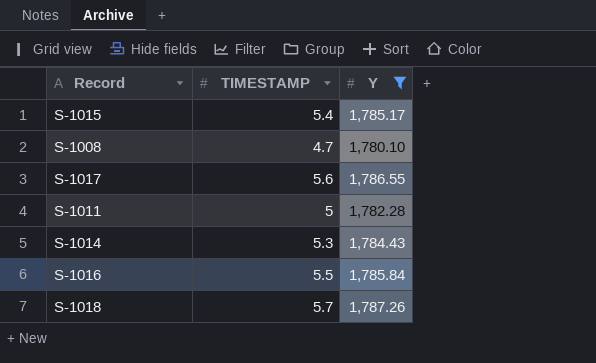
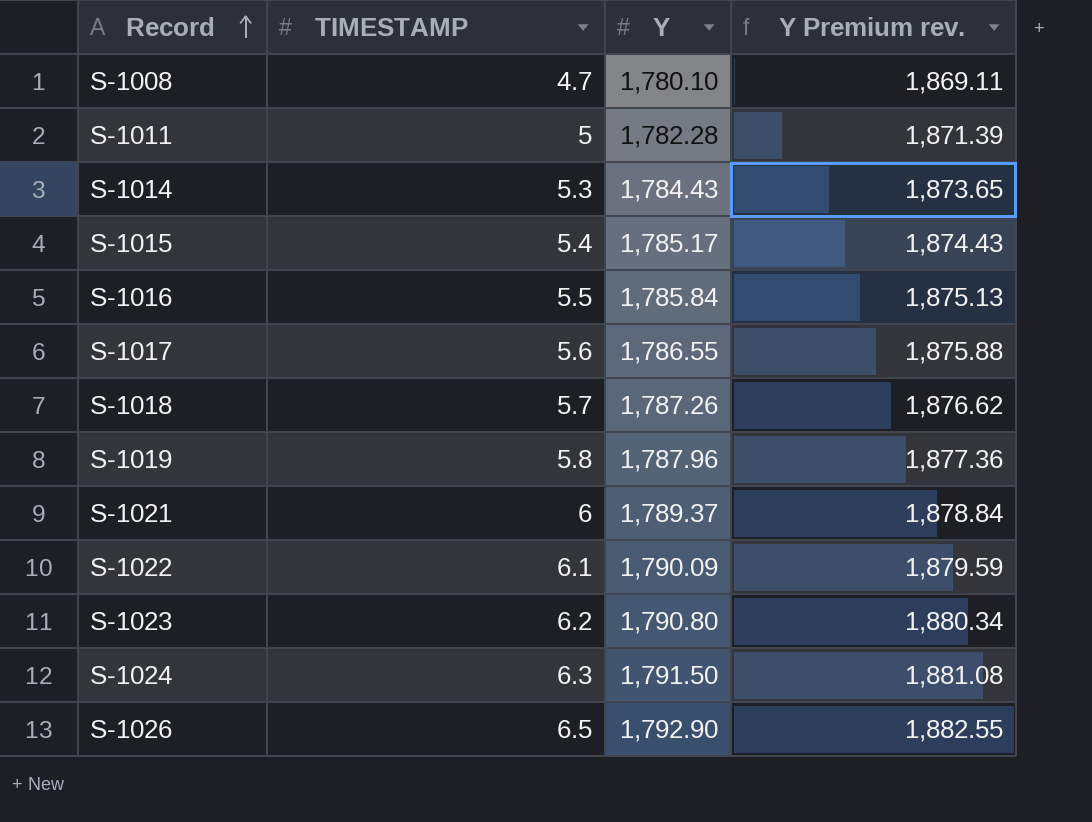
filter: Y <= 1,787.26 -> none
row order: none -> Record ascending
column Y Premium rev. | formula: none -> [Y] * 1.05

